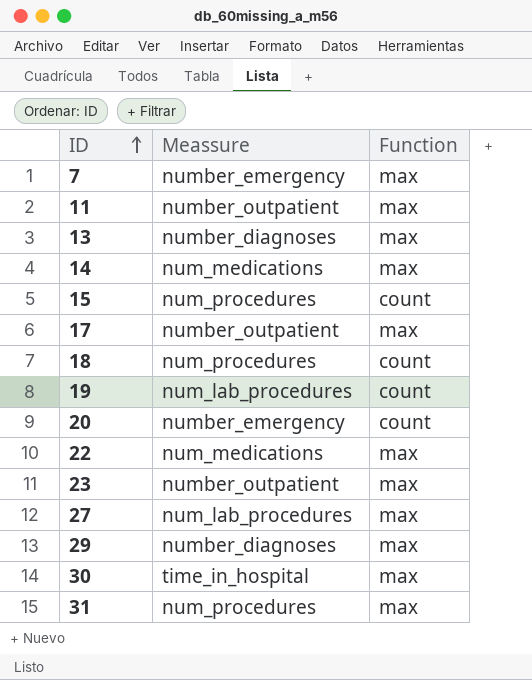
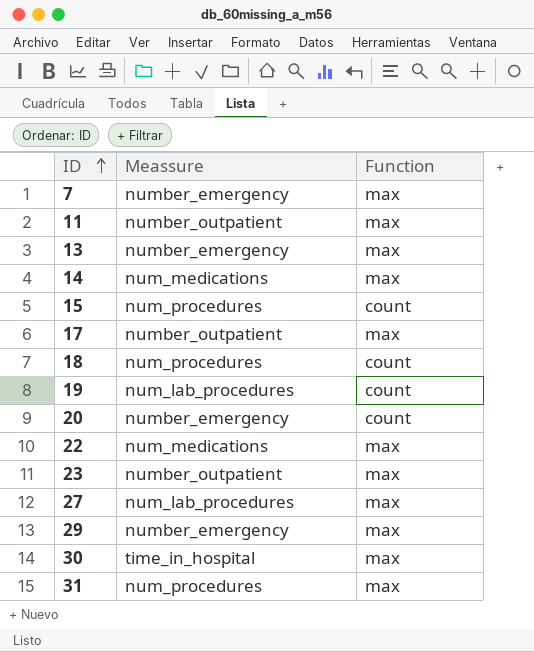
13 | Meassure: number_diagnoses -> number_emergency
29 | Meassure: number_diagnoses -> number_emergency

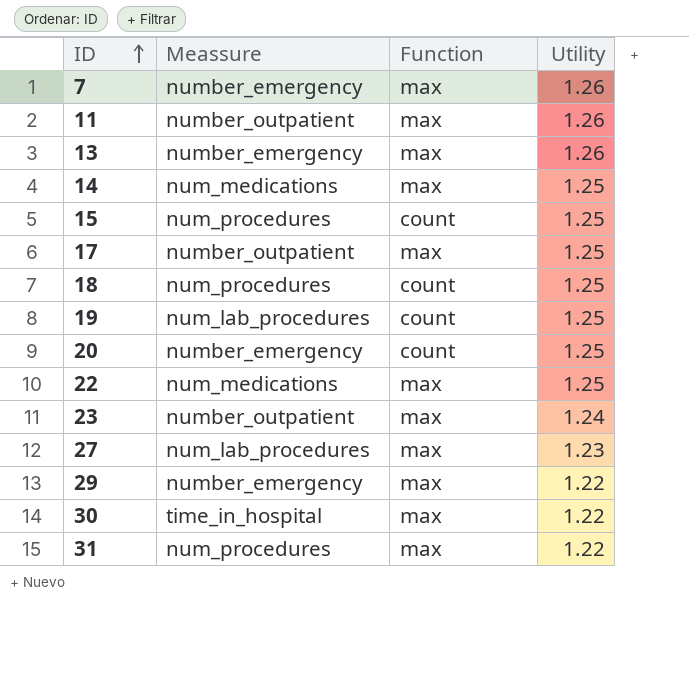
column Utility | position: none -> 4

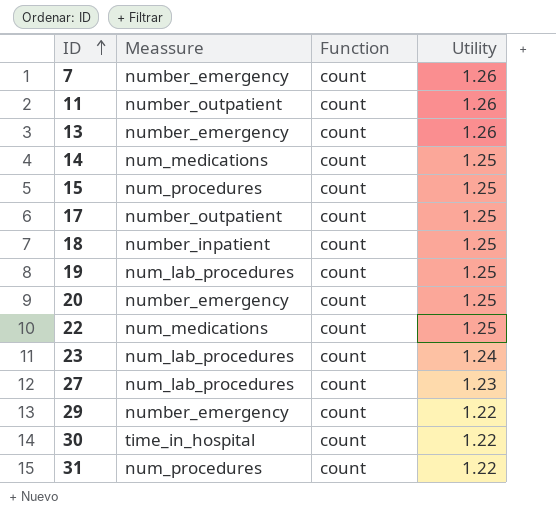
7 | Function: max -> count
11 | Function: max -> count
13 | Function: max -> count
14 | Function: max -> count
17 | Function: max -> count
18 | Meassure: num_procedures -> number_inpatient
22 | Function: max -> count
23 | Meassure: number_outpatient -> num_lab_procedures
23 | Function: max -> count
27 | Function: max -> count
29 | Function: max -> count
30 | Function: max -> count
31 | Function: max -> count

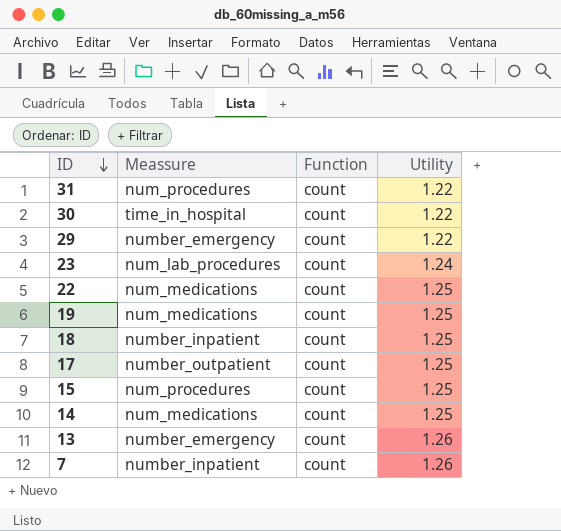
row order: ID ascending -> ID descending
row 11: number_outpatient | count | 1.26 -> none
row 20: number_emergency | count | 1.25 -> none
row 27: num_lab_procedures | count | 1.23 -> none
19 | Meassure: num_lab_procedures -> num_medications
7 | Meassure: number_emergency -> number_inpatient

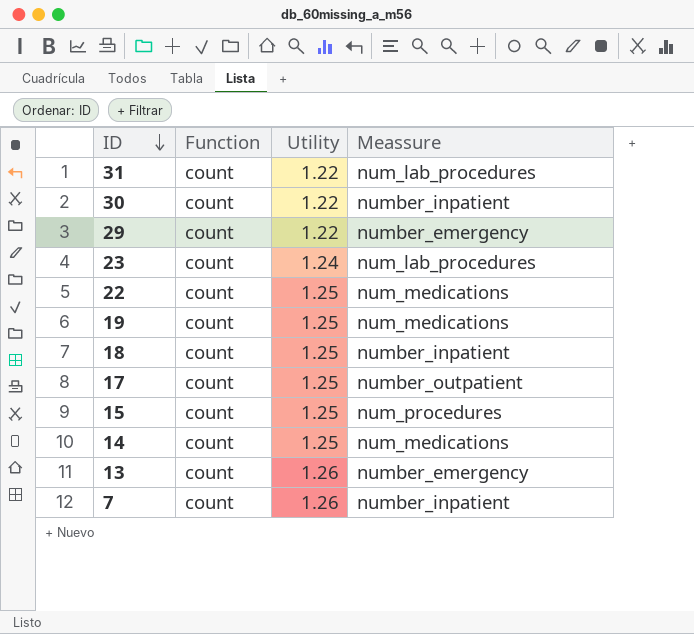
column Meassure | position: 2 -> 4
31 | Meassure: num_procedures -> num_lab_procedures
30 | Meassure: time_in_hospital -> number_inpatient

